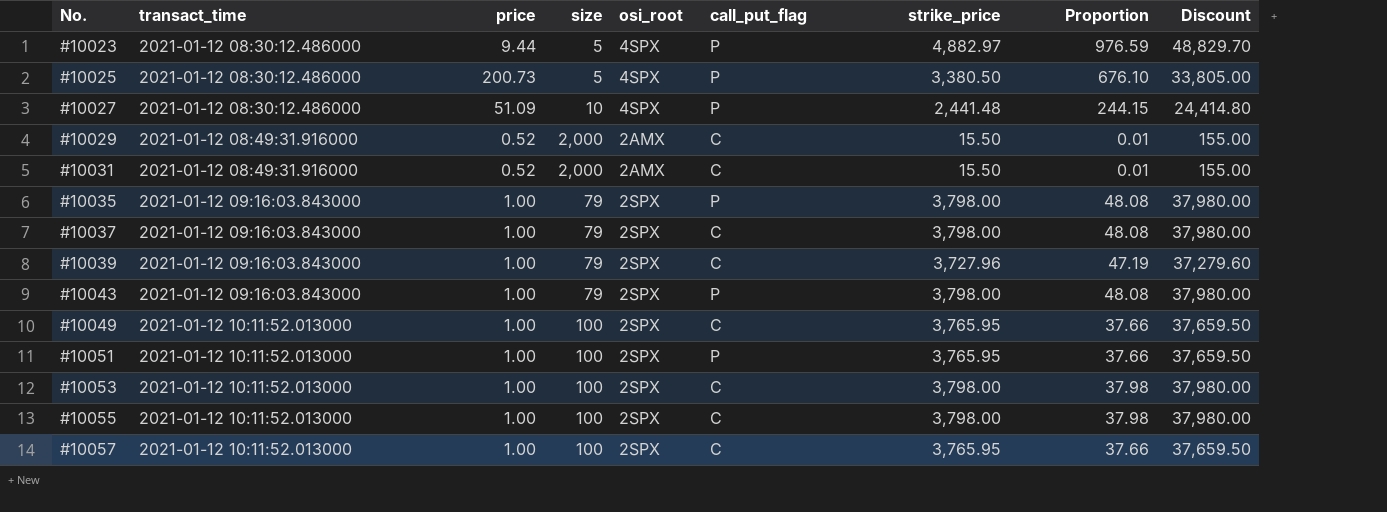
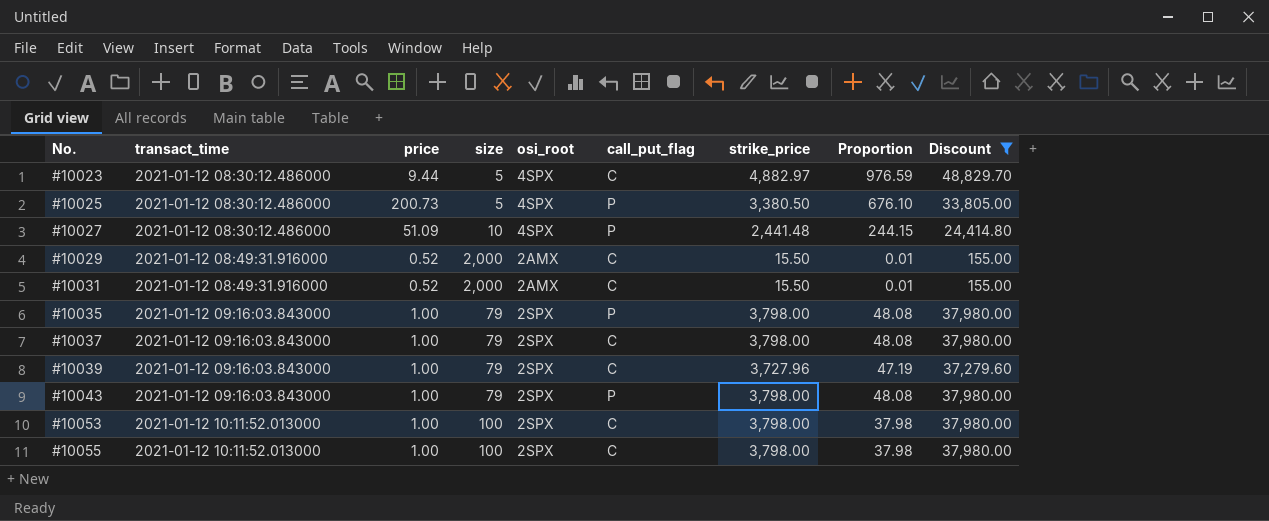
filter: none -> Discount != 37,659.50
#10023 | call_put_flag: P -> C

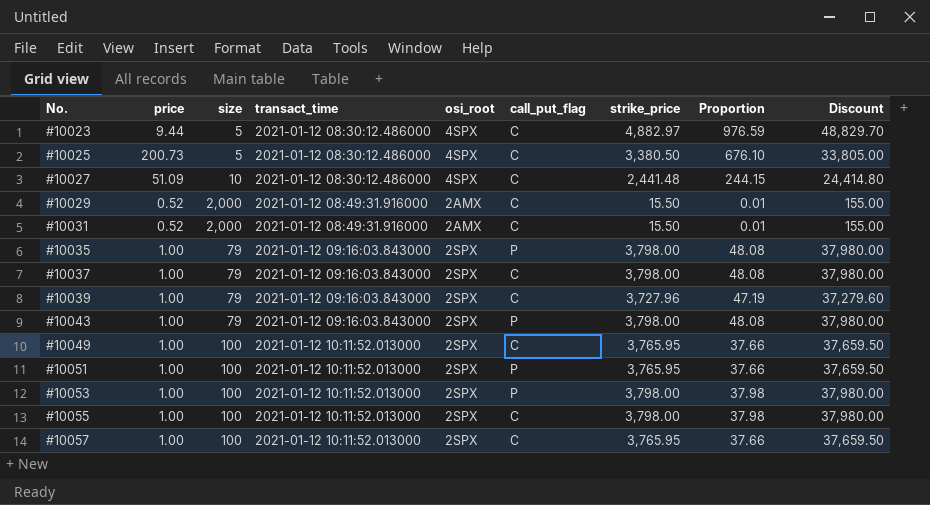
filter: Discount != 37,659.50 -> none
column transact_time | position: 2 -> 4
#10025 | call_put_flag: P -> C
#10027 | call_put_flag: P -> C
#10053 | call_put_flag: C -> P

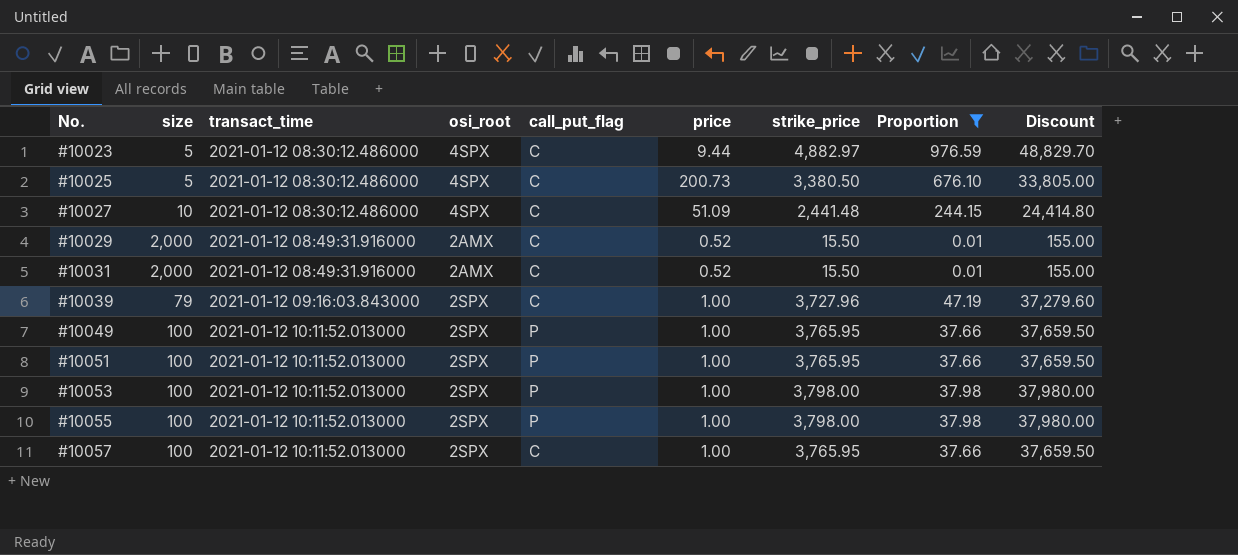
filter: none -> Proportion != 48.08
column price | position: 2 -> 6
#10049 | call_put_flag: C -> P
#10055 | call_put_flag: C -> P

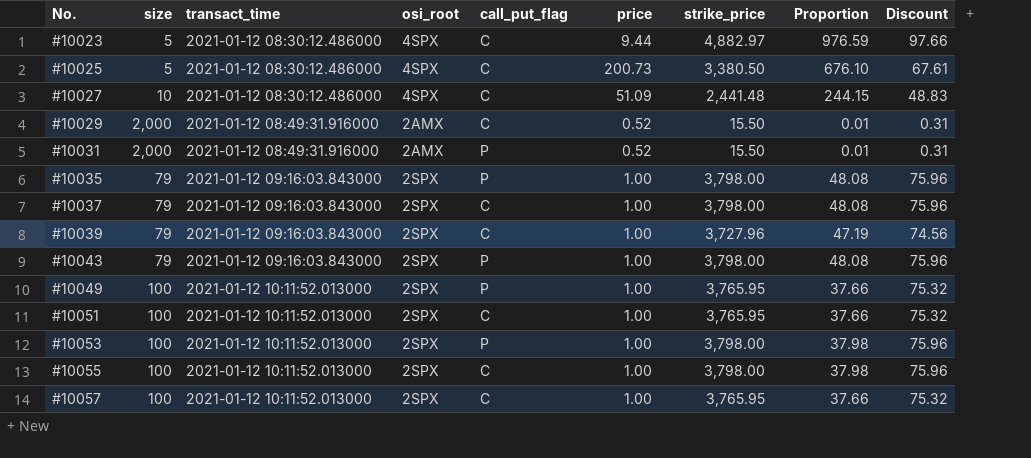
filter: Proportion != 48.08 -> none
column Discount | formula: [strike_price] * 10 -> [strike_price] * 0.02
#10031 | call_put_flag: C -> P
#10051 | call_put_flag: P -> C
#10055 | call_put_flag: P -> C

